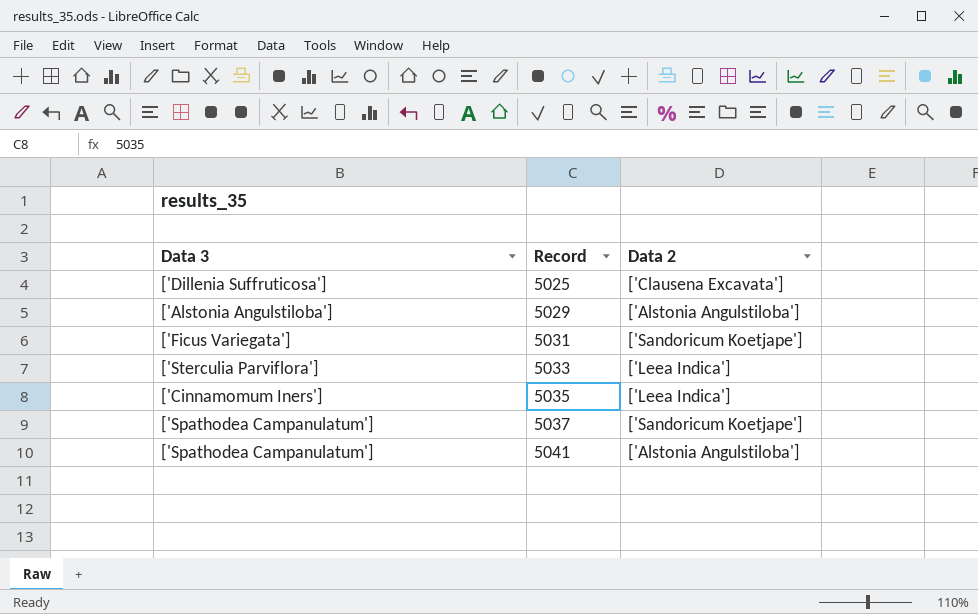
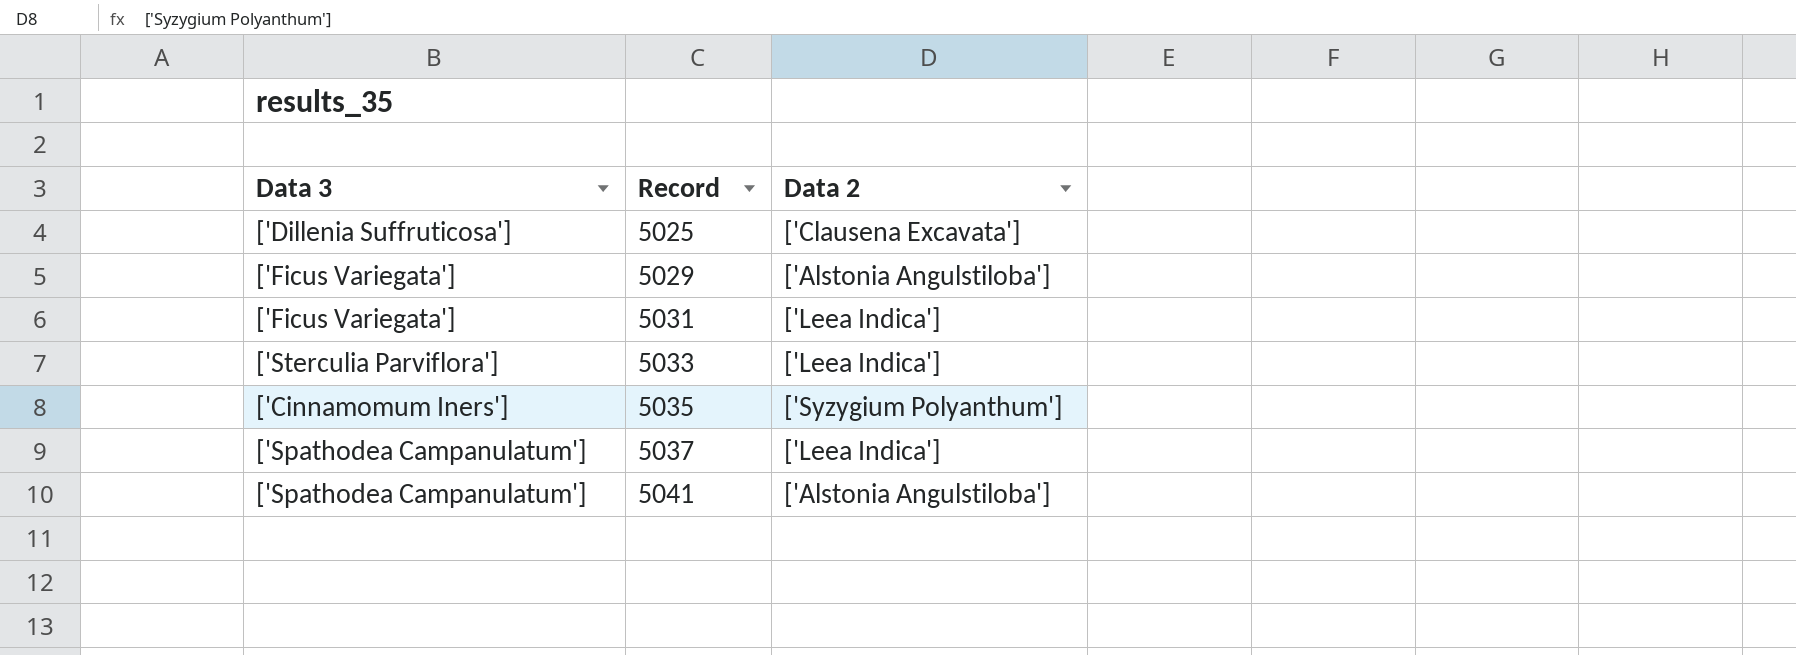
5029 | Data 3: ['Alstonia Angulstiloba'] -> ['Ficus Variegata']
5031 | Data 2: ['Sandoricum Koetjape'] -> ['Leea Indica']
5035 | Data 2: ['Leea Indica'] -> ['Syzygium Polyanthum']
5037 | Data 2: ['Sandoricum Koetjape'] -> ['Leea Indica']

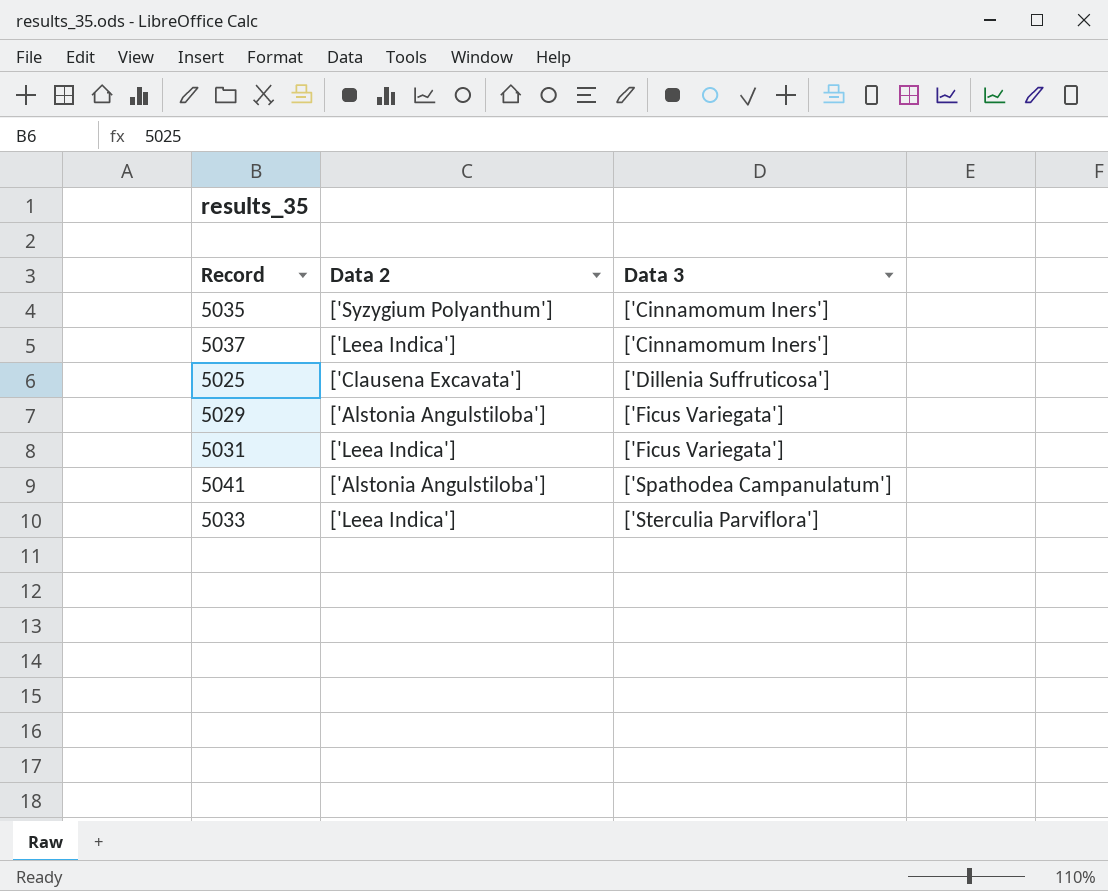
row order: Record ascending -> Data 3 ascending
column Data 3 | position: 1 -> 3
5037 | Data 3: ['Spathodea Campanulatum'] -> ['Cinnamomum Iners']

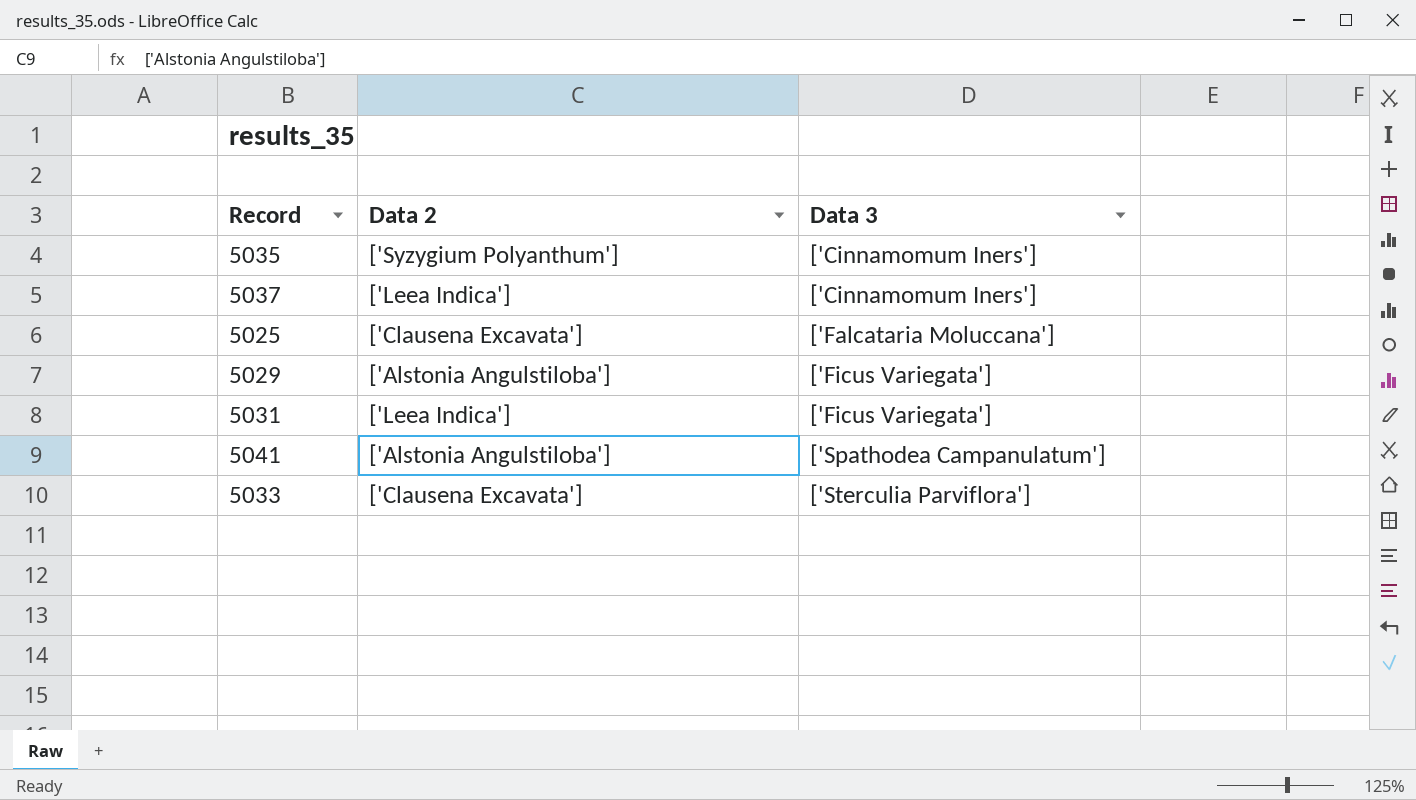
5025 | Data 3: ['Dillenia Suffruticosa'] -> ['Falcataria Moluccana']
5033 | Data 2: ['Leea Indica'] -> ['Clausena Excavata']

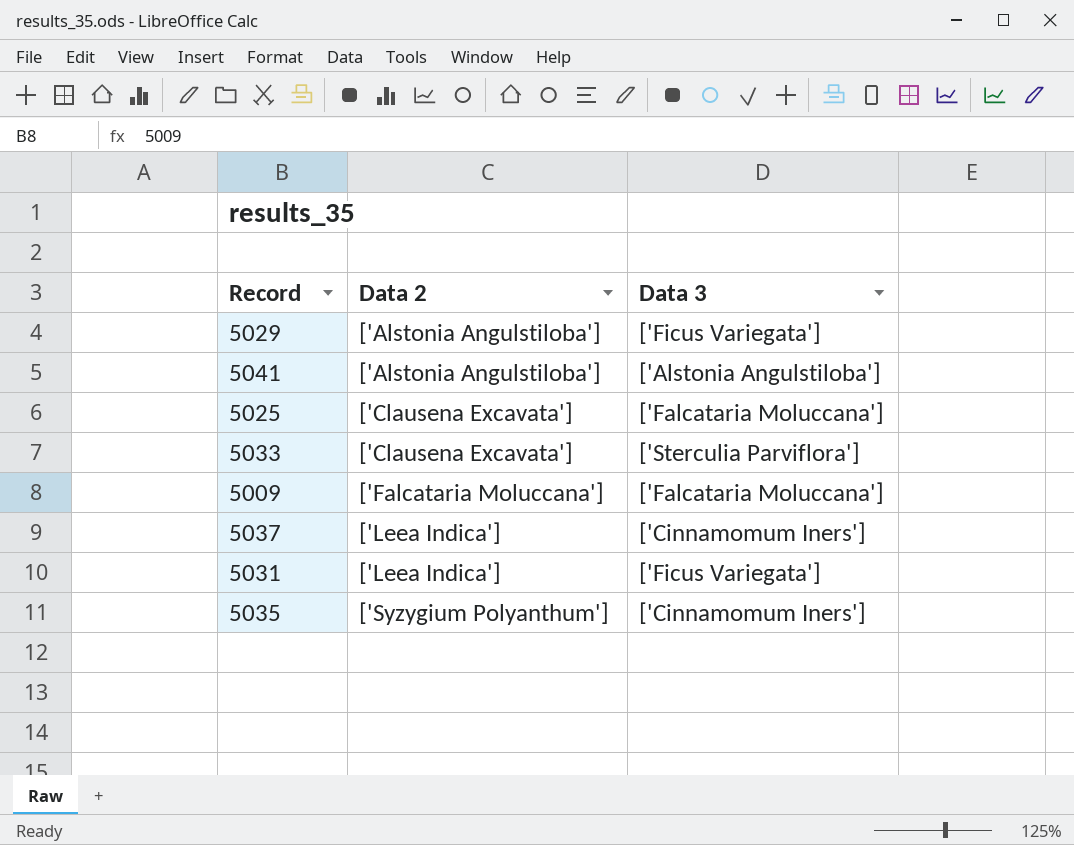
row order: Data 3 ascending -> Data 2 ascending
5041 | Data 3: ['Spathodea Campanulatum'] -> ['Alstonia Angulstiloba']
row 5009: none -> ['Falcataria Moluccana'] | ['Falcataria Moluccana']

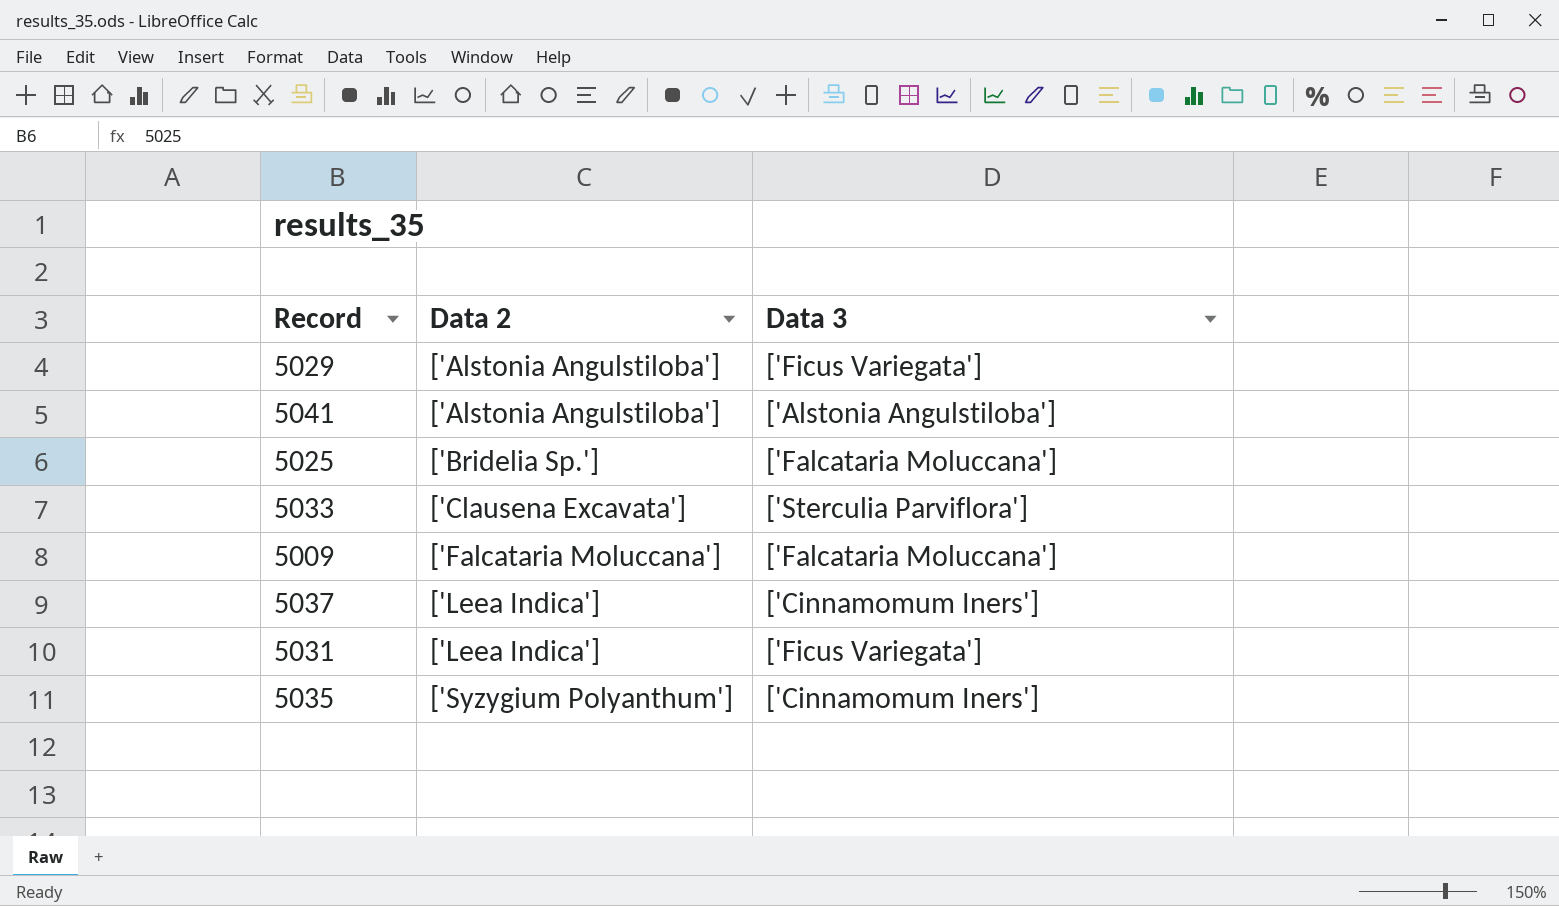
5025 | Data 2: ['Clausena Excavata'] -> ['Bridelia Sp.']

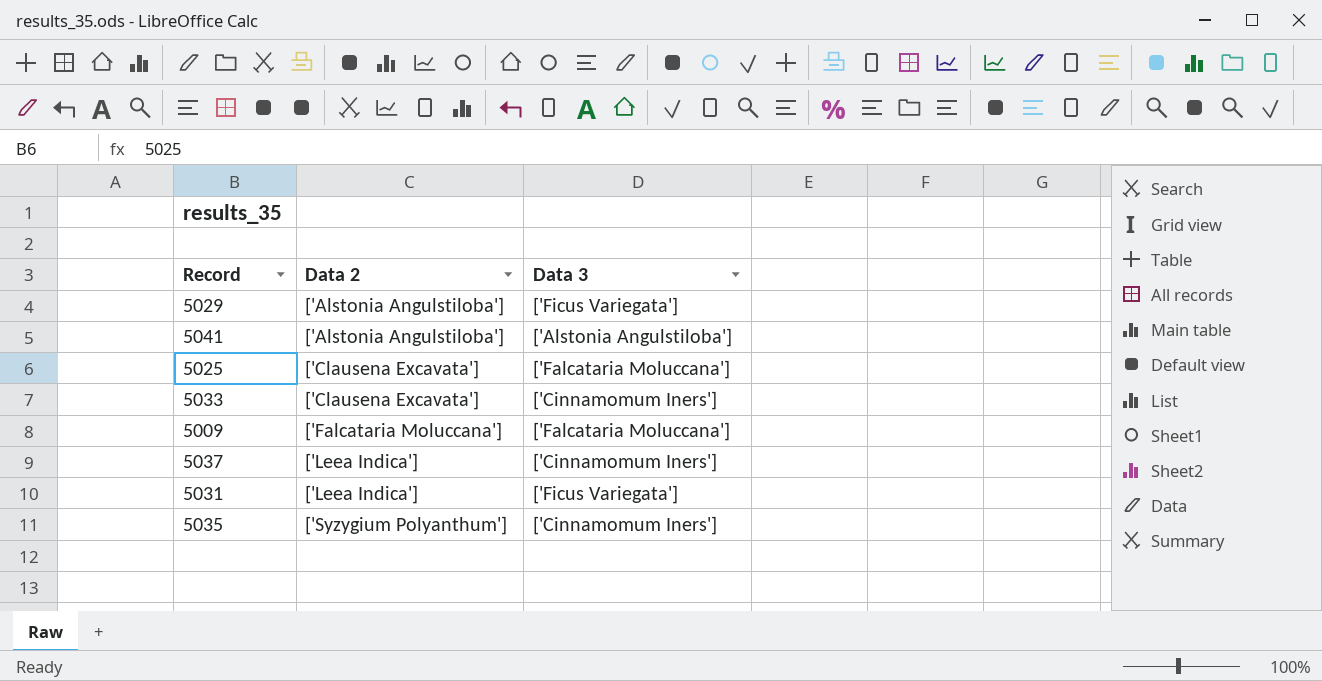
5025 | Data 2: ['Bridelia Sp.'] -> ['Clausena Excavata']
5033 | Data 3: ['Sterculia Parviflora'] -> ['Cinnamomum Iners']

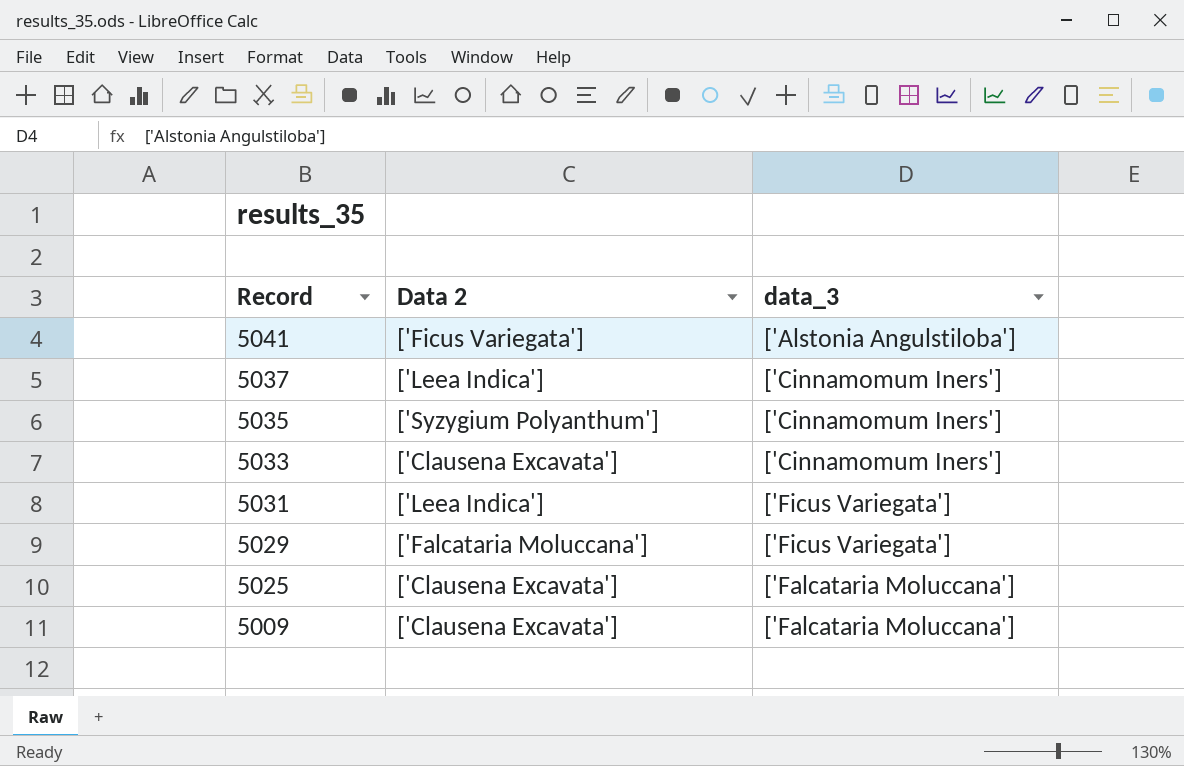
row order: Data 2 ascending -> Record descending
column name: Data 3 -> data_3
5041 | Data 2: ['Alstonia Angulstiloba'] -> ['Ficus Variegata']
5029 | Data 2: ['Alstonia Angulstiloba'] -> ['Falcataria Moluccana']
5009 | Data 2: ['Falcataria Moluccana'] -> ['Clausena Excavata']

